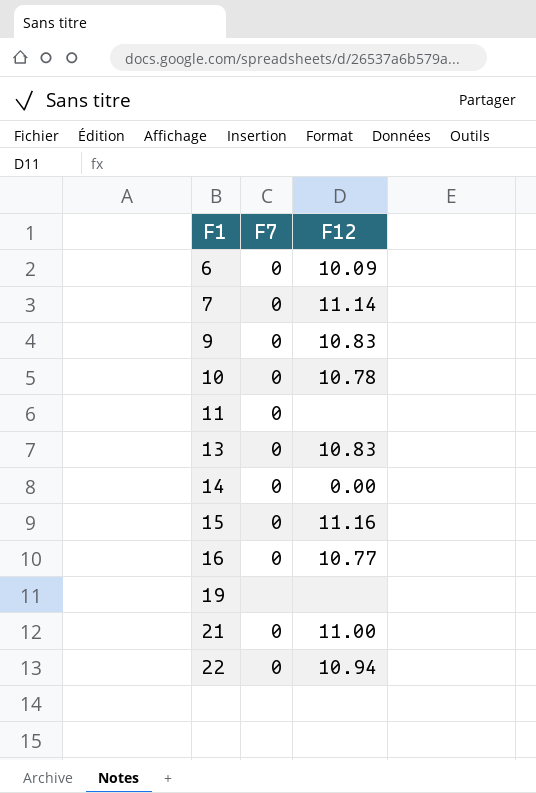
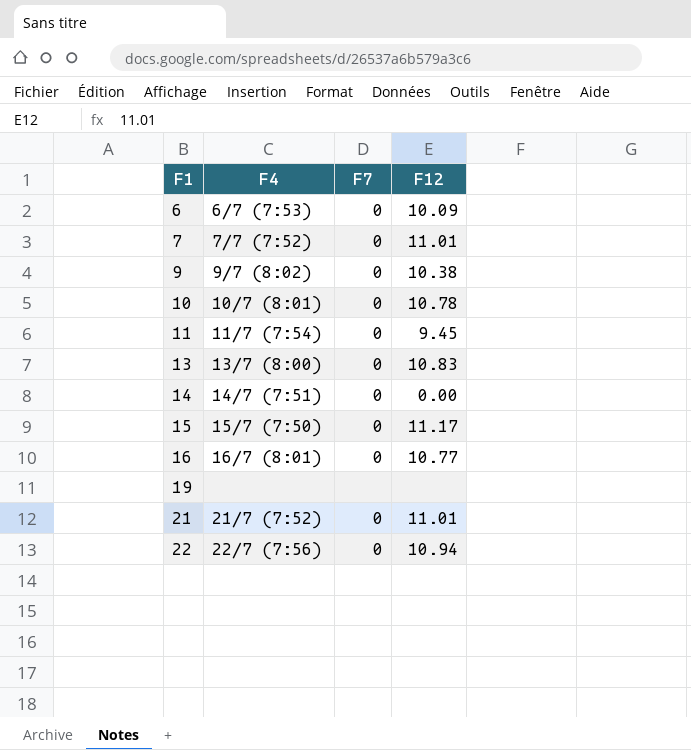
column F4 | position: none -> 2
7 | F12: 11.14 -> 11.01
9 | F12: 10.83 -> 10.38
11 | F12: none -> 9.45
15 | F12: 11.16 -> 11.17
21 | F12: 11.00 -> 11.01

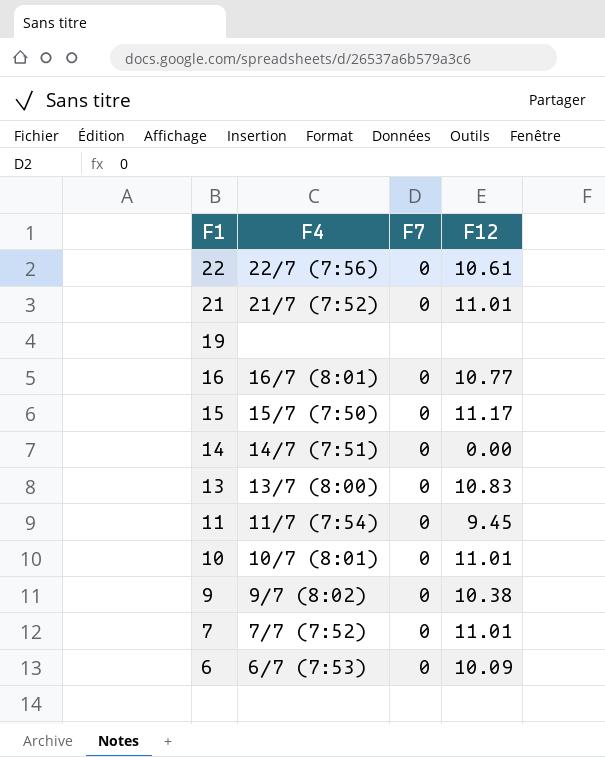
row order: F1 ascending -> F1 descending
22 | F12: 10.94 -> 10.61
10 | F12: 10.78 -> 11.01

